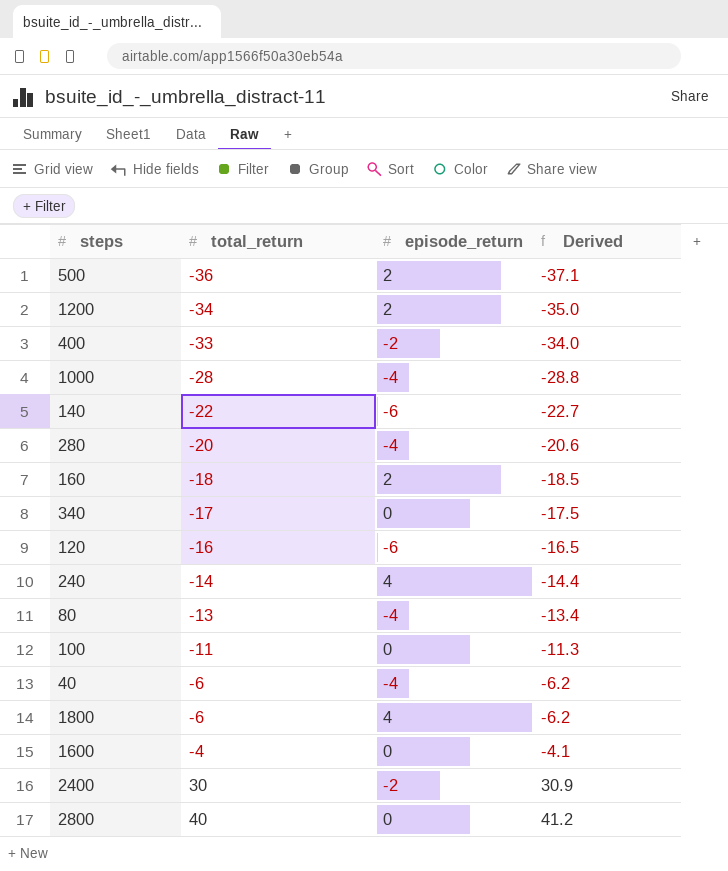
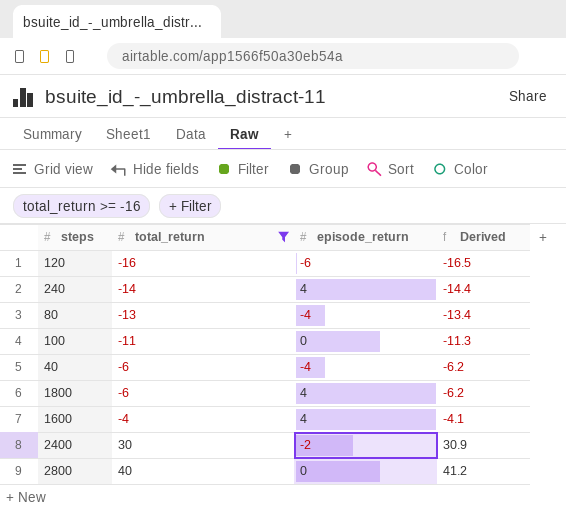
filter: none -> total_return >= -16
1600 | episode_return: 0 -> 4

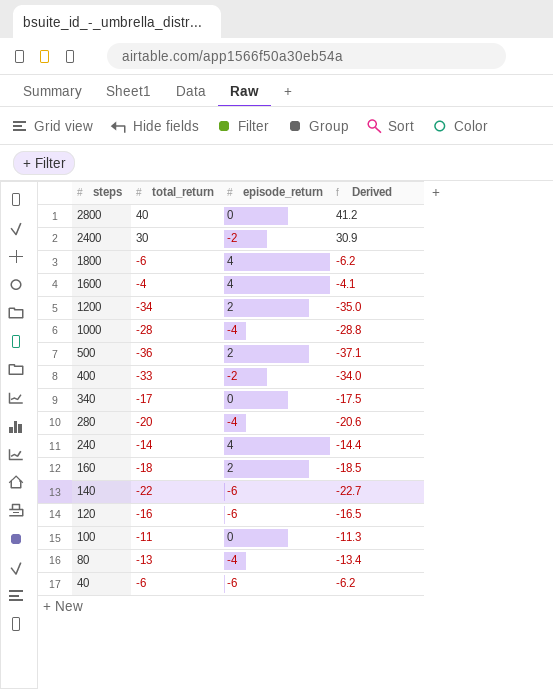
filter: total_return >= -16 -> none
row order: total_return ascending -> steps descending
40 | episode_return: -4 -> -6

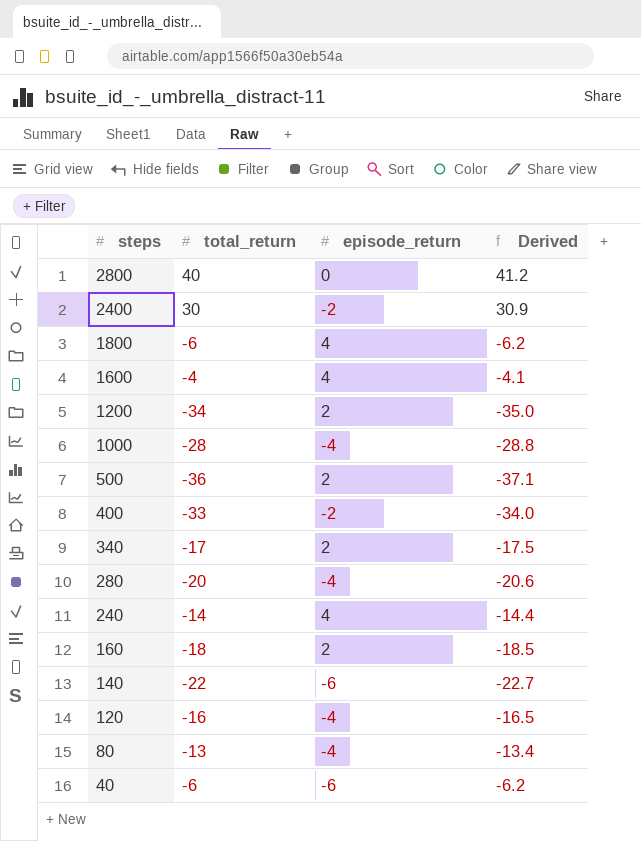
row 100: -11 | 0 | -11.3 -> none
340 | episode_return: 0 -> 2
120 | episode_return: -6 -> -4

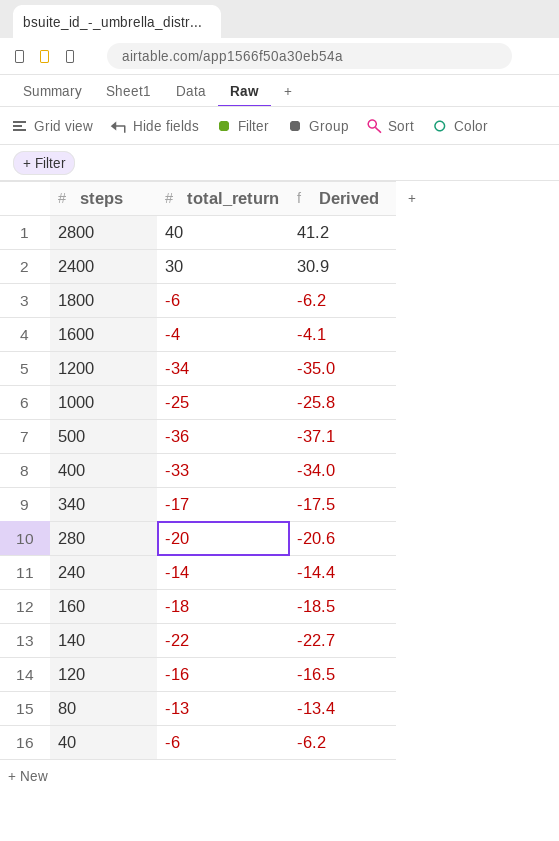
column episode_return | position: 3 -> none
1000 | total_return: -28 -> -25
1000 | Derived: -28.8 -> -25.8

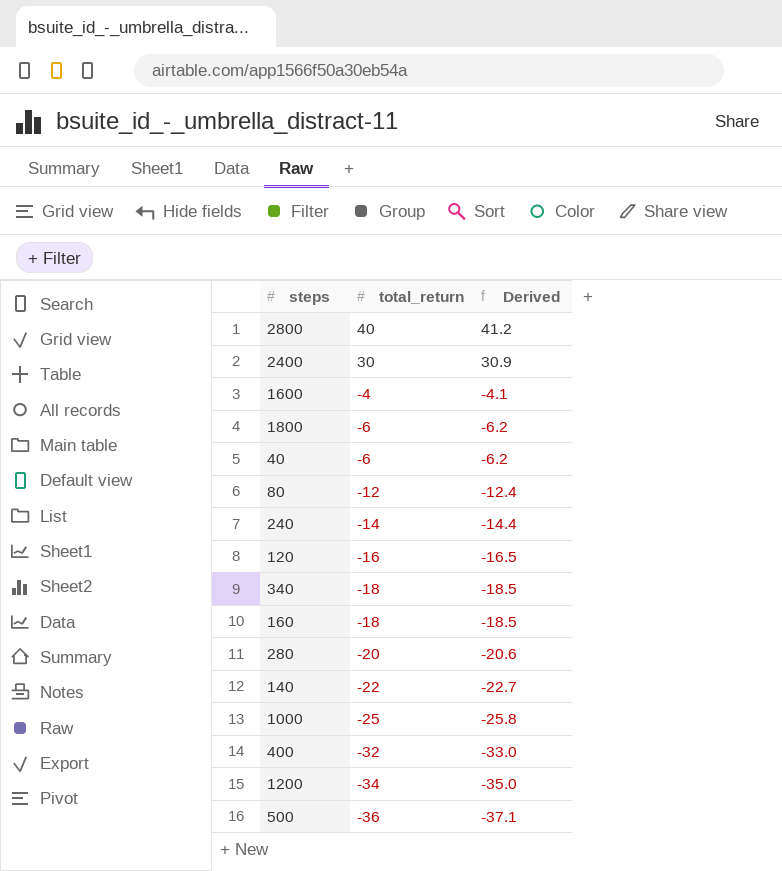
row order: steps descending -> total_return descending
80 | total_return: -13 -> -12
80 | Derived: -13.4 -> -12.4
340 | total_return: -17 -> -18
340 | Derived: -17.5 -> -18.5
400 | total_return: -33 -> -32
400 | Derived: -34.0 -> -33.0

